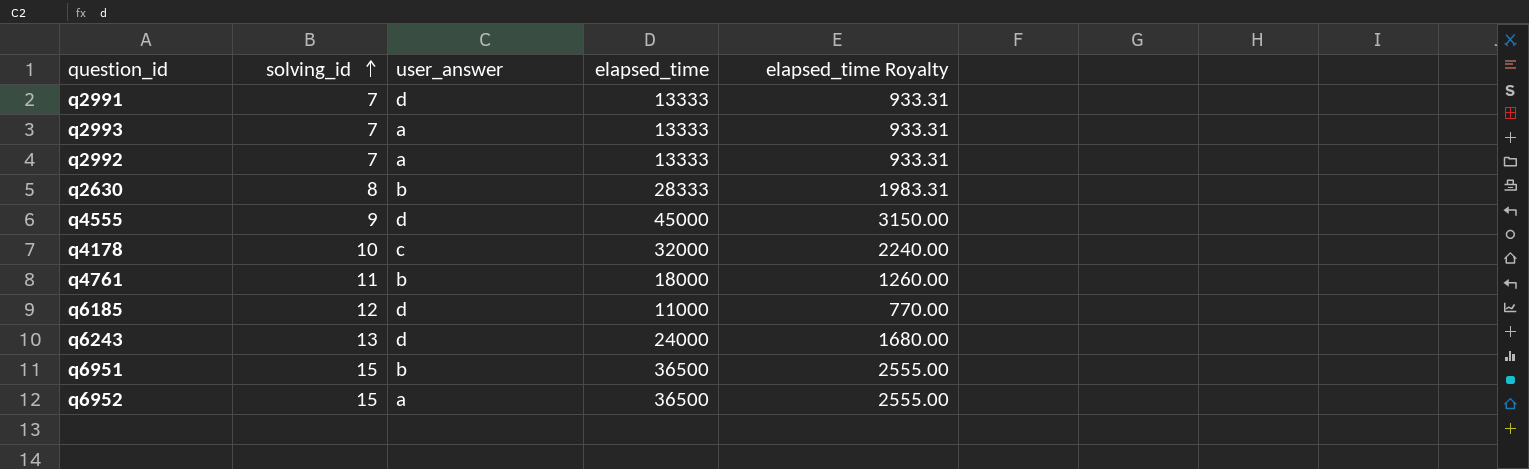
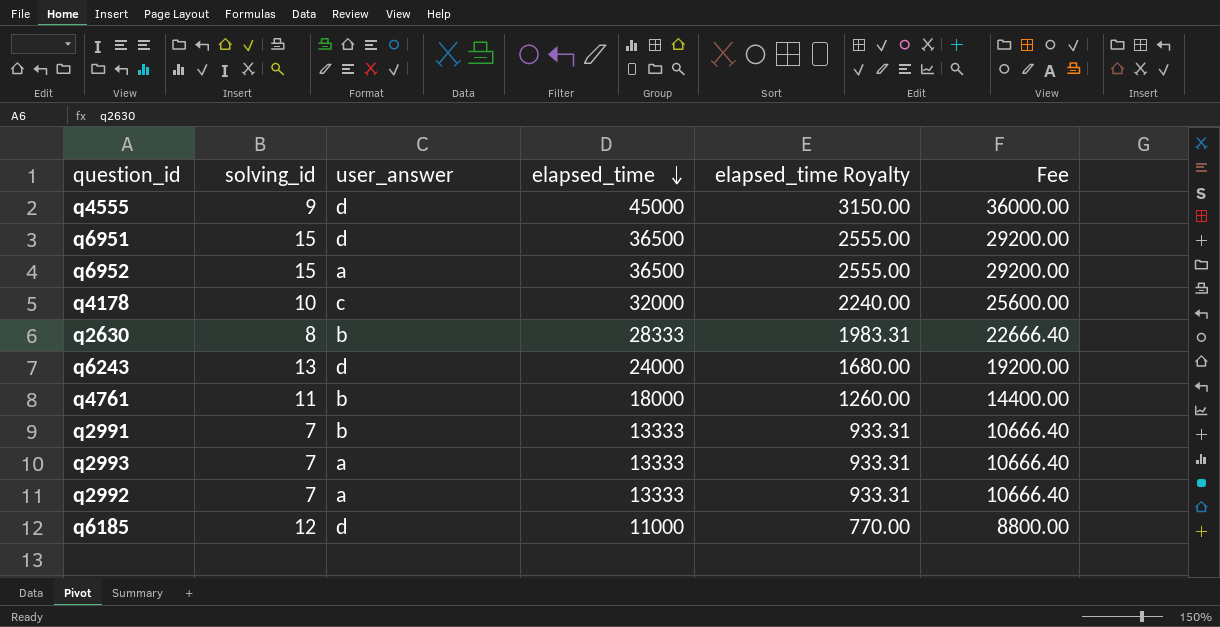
row order: solving_id ascending -> elapsed_time descending
column Fee | formula: none -> [elapsed_time] * 0.8
q6951 | user_answer: b -> d
q2991 | user_answer: d -> b

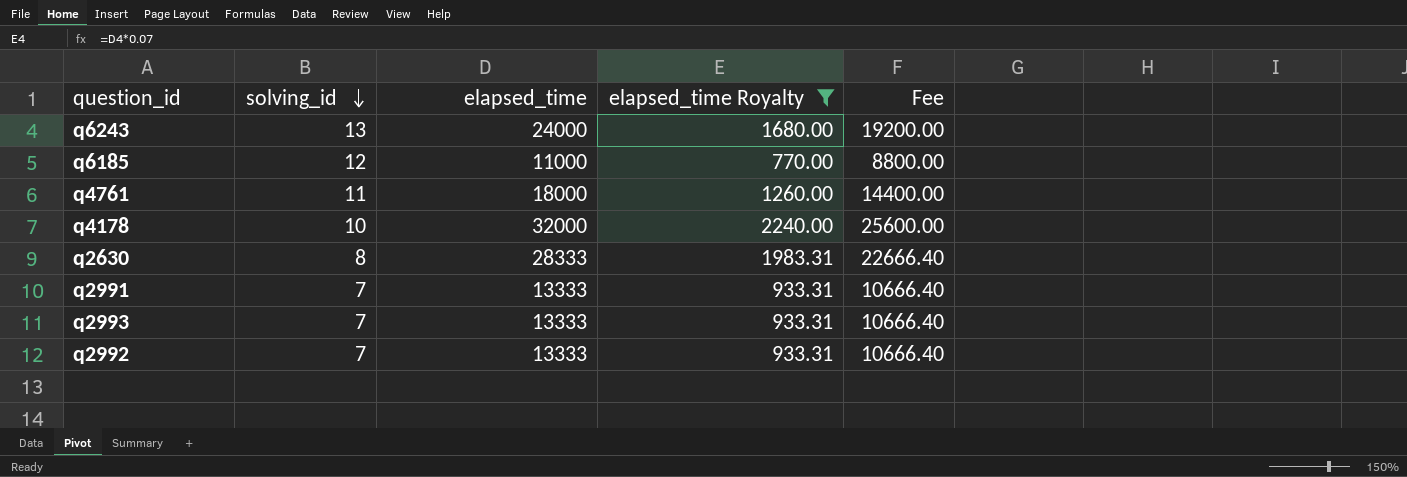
filter: none -> elapsed_time Royalty <= 2240.00
row order: elapsed_time descending -> solving_id descending
column user_answer | position: 3 -> none

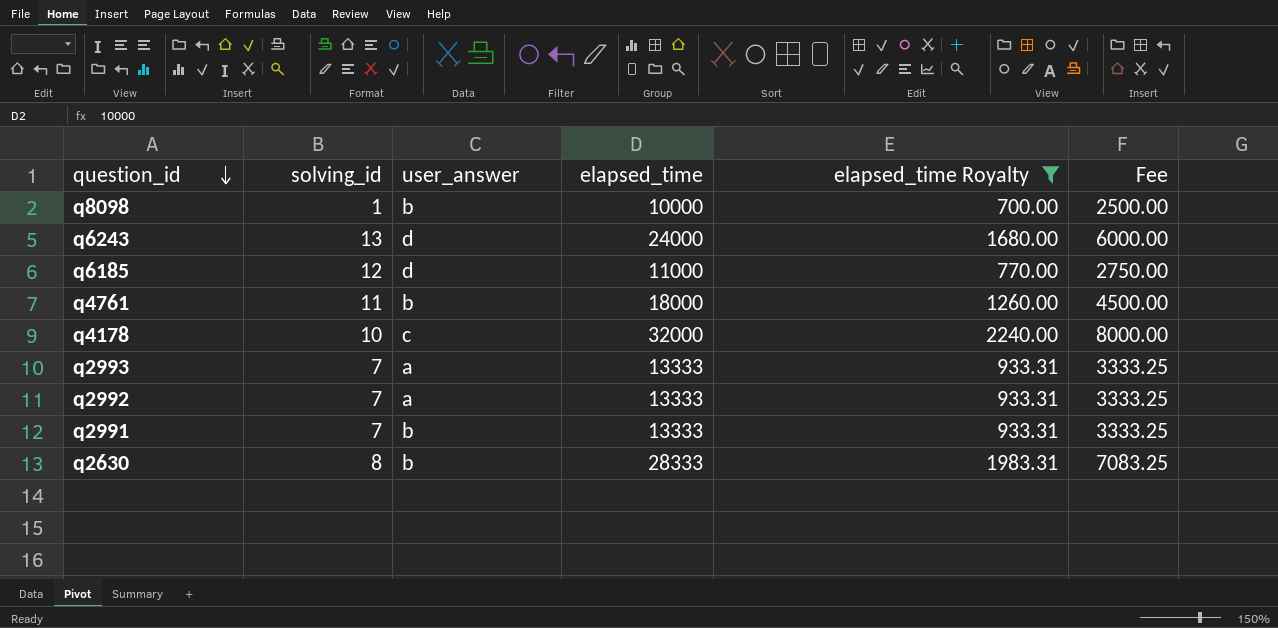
row order: solving_id descending -> question_id descending
column user_answer | position: none -> 3
column Fee | formula: [elapsed_time] * 0.8 -> [elapsed_time] * 0.25
row q8098: none -> 1 | b | 10000 | 700.00 | 2500.00

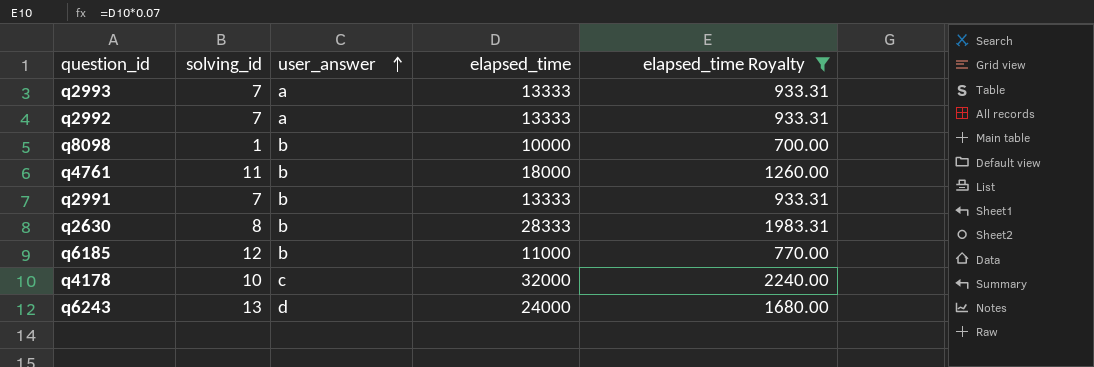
row order: question_id descending -> user_answer ascending
column Fee | formula: [elapsed_time] * 0.25 -> none
q6185 | user_answer: d -> b

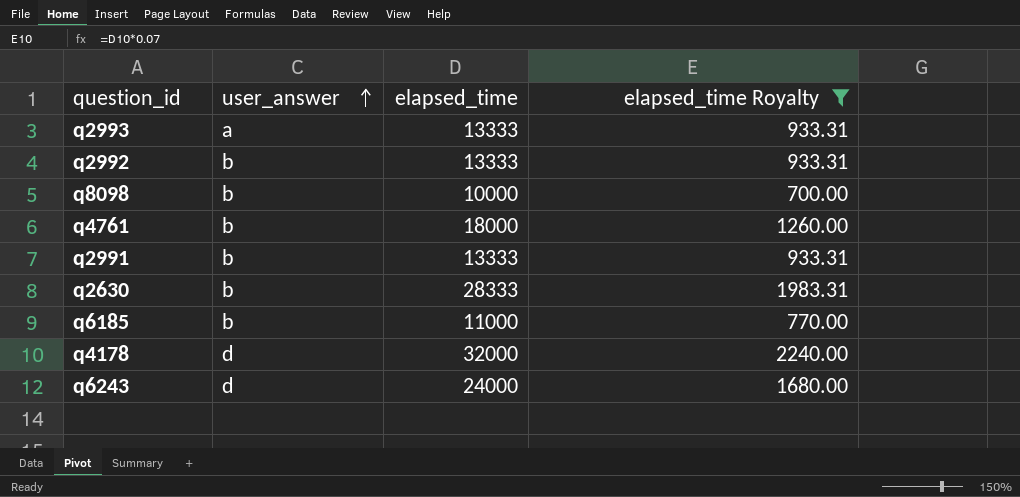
column solving_id | position: 2 -> none
q2992 | user_answer: a -> b
q4178 | user_answer: c -> d

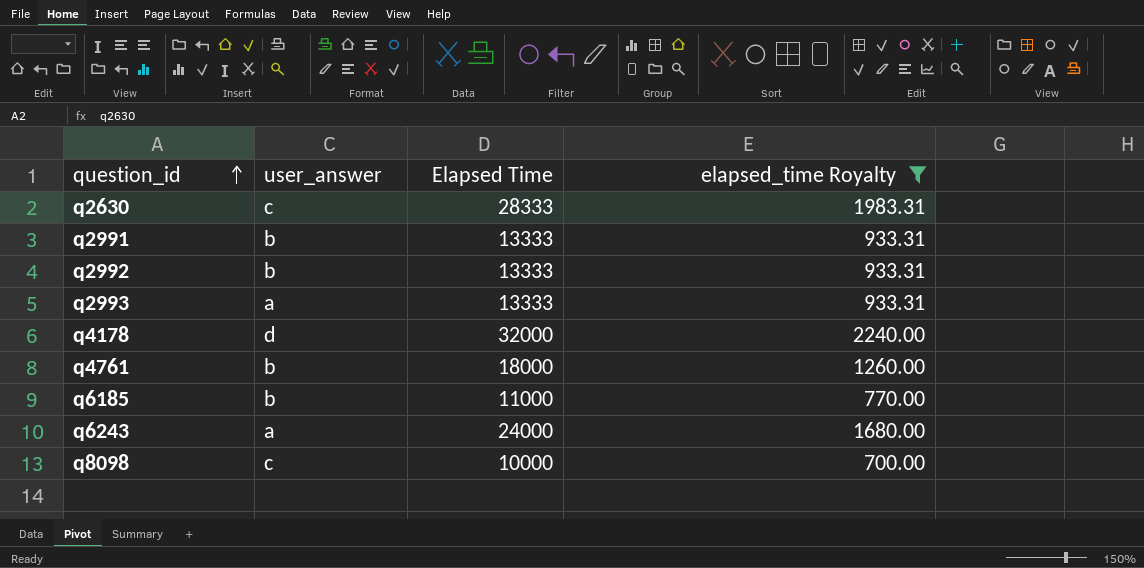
row order: user_answer ascending -> question_id ascending
column name: elapsed_time -> Elapsed Time
q2630 | user_answer: b -> c
q6243 | user_answer: d -> a
q8098 | user_answer: b -> c

